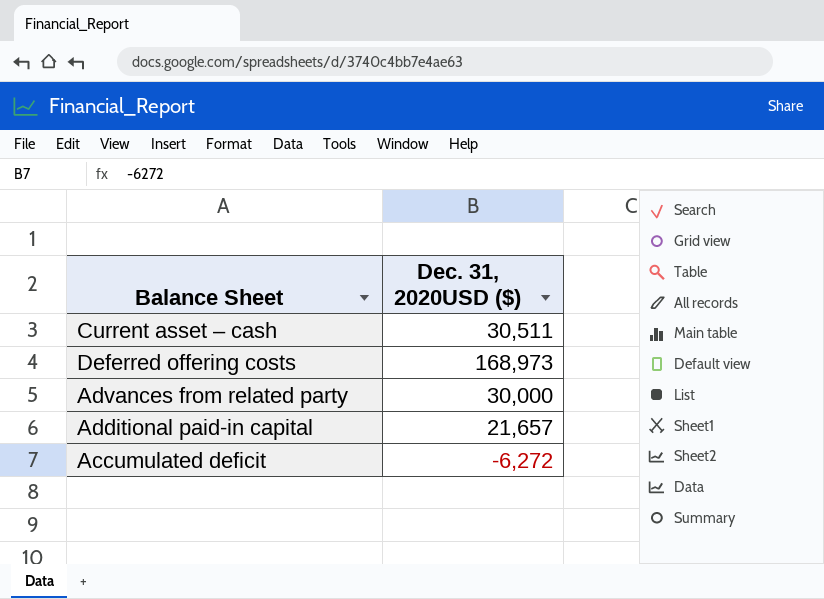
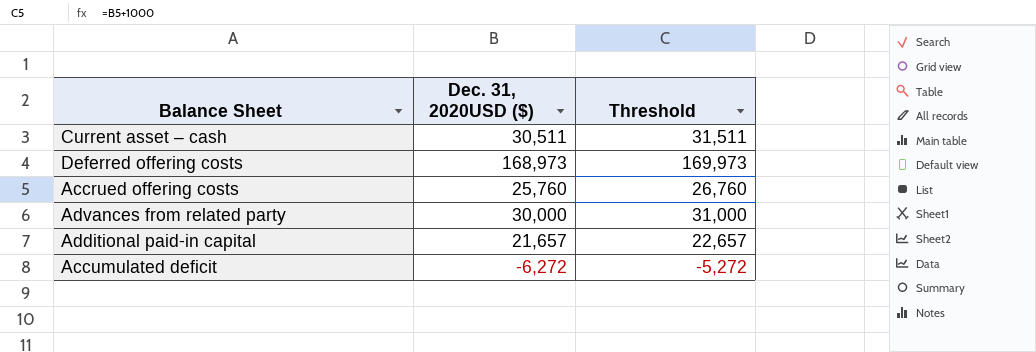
column Threshold | formula: none -> [Dec. 31, 2020USD ($)] + 1000
row Accrued offering costs: none -> 25,760 | 26,760

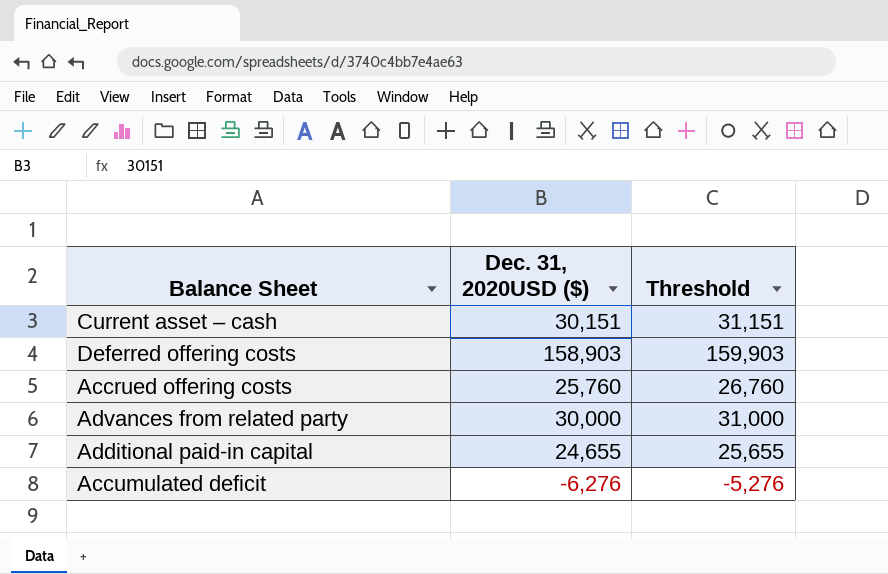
Current asset – cash | Dec. 31, 2020USD ($): 30,511 -> 30,151
Current asset – cash | Threshold: 31,511 -> 31,151
Deferred offering costs | Dec. 31, 2020USD ($): 168,973 -> 158,903
Deferred offering costs | Threshold: 169,973 -> 159,903
Additional paid-in capital | Dec. 31, 2020USD ($): 21,657 -> 24,655
Additional paid-in capital | Threshold: 22,657 -> 25,655
Accumulated deficit | Dec. 31, 2020USD ($): -6,272 -> -6,276
Accumulated deficit | Threshold: -5,272 -> -5,276

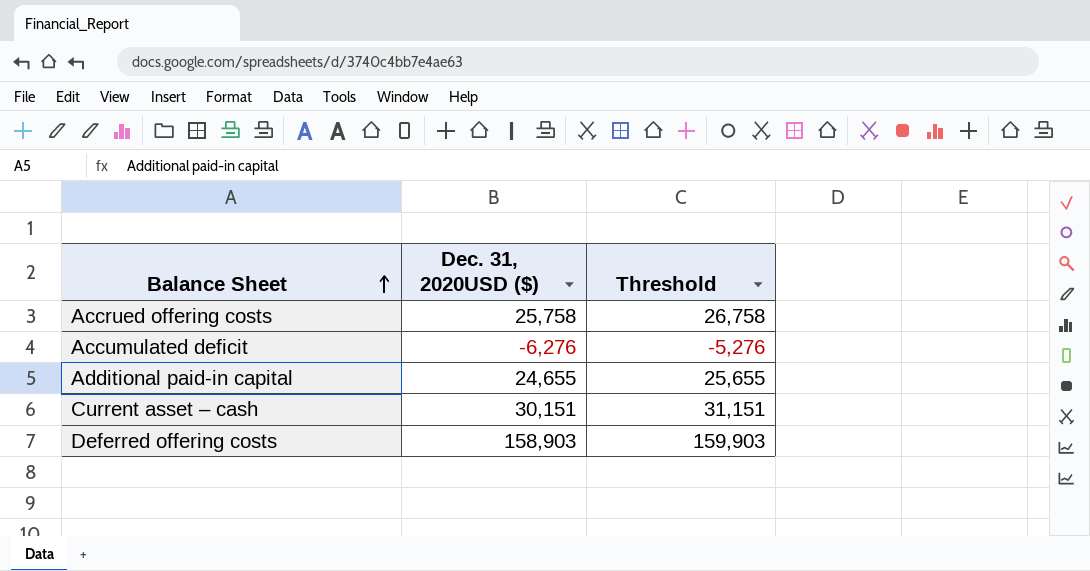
row order: none -> Balance Sheet ascending
row Advances from related party: 30,000 | 31,000 -> none
Accrued offering costs | Dec. 31, 2020USD ($): 25,760 -> 25,758
Accrued offering costs | Threshold: 26,760 -> 26,758

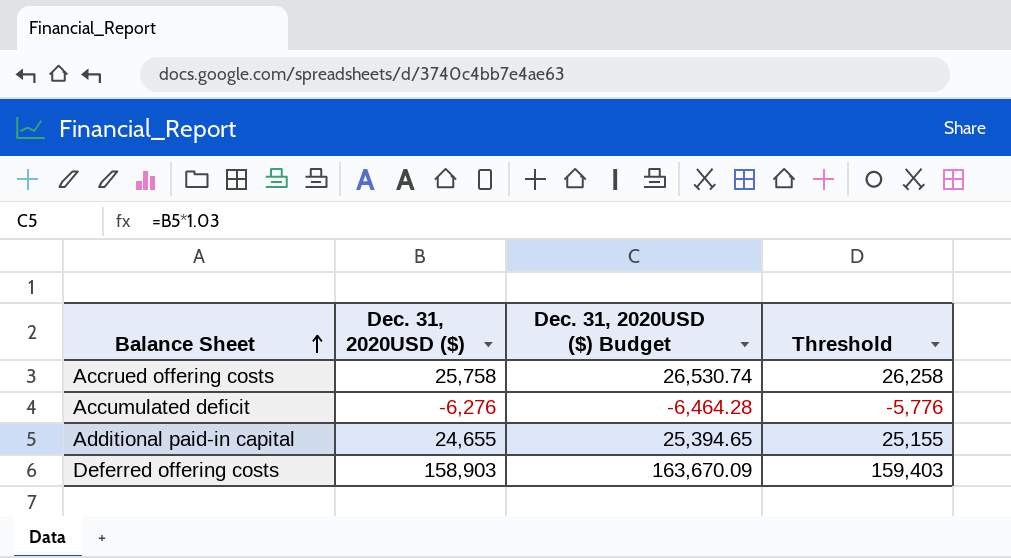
column Dec. 31, 2020USD ($) Budget | formula: none -> [Dec. 31, 2020USD ($)] * 1.03
column Threshold | formula: [Dec. 31, 2020USD ($)] + 1000 -> [Dec. 31, 2020USD ($)] + 500
row Current asset – cash: 30,151 | 31,151 -> none

